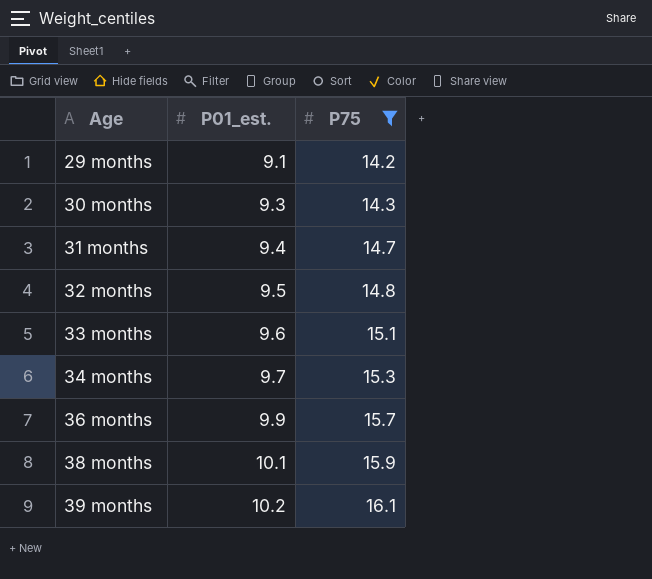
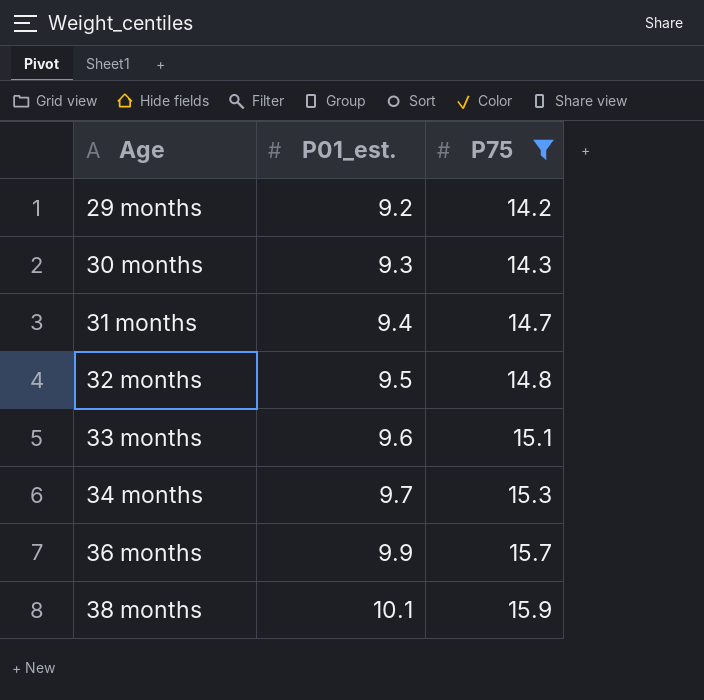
row 39 months: 10.2 | 16.1 -> none
29 months | P01_est.: 9.1 -> 9.2

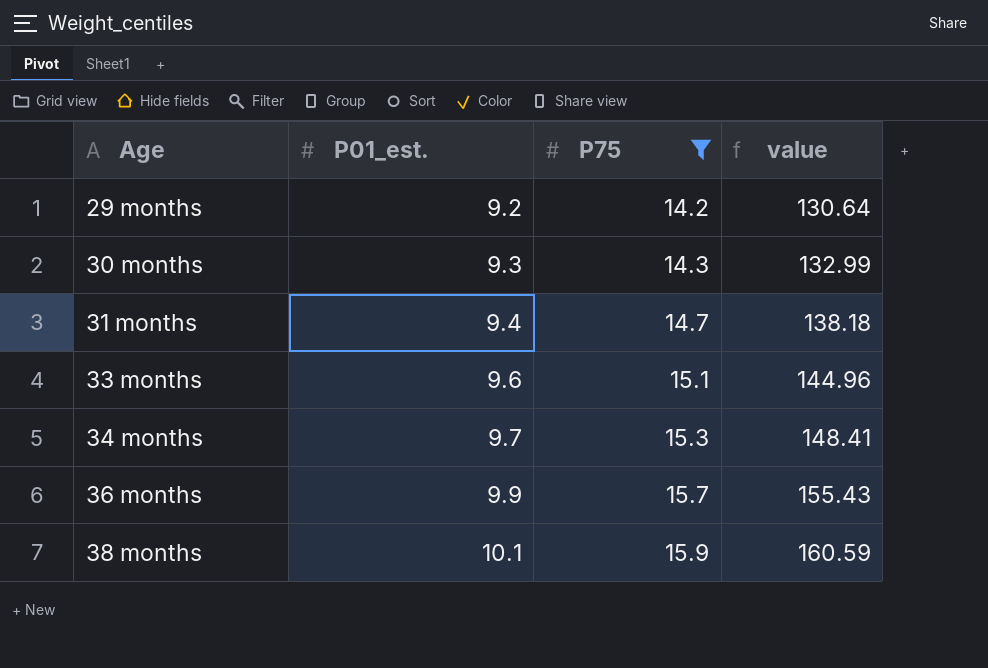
column value | formula: none -> [P01_est.] * [P75]
row 32 months: 9.5 | 14.8 -> none

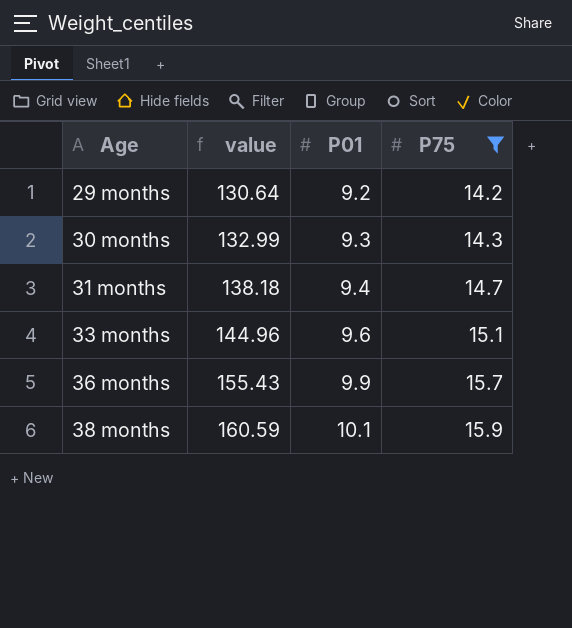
column value | position: 4 -> 2
column name: P01_est. -> P01
row 34 months: 9.7 | 15.3 | 148.41 -> none

